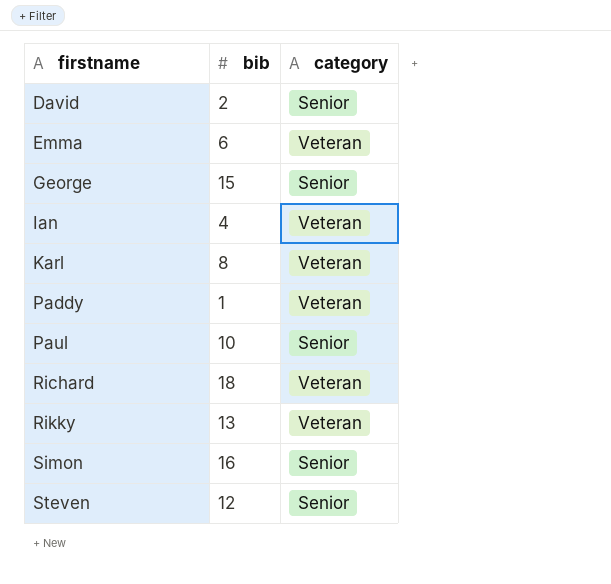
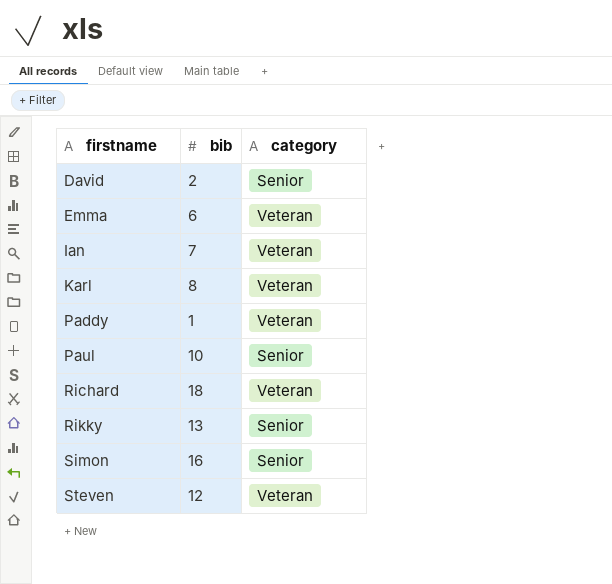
row George: 15 | Senior -> none
Ian | bib: 4 -> 7
Rikky | category: Veteran -> Senior
Steven | category: Senior -> Veteran

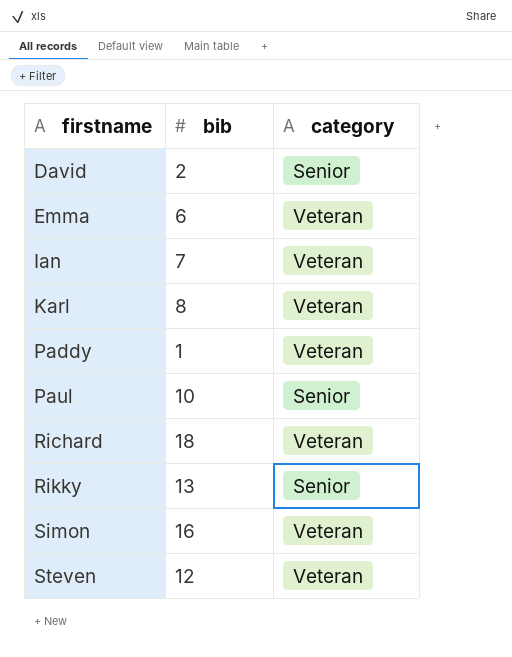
Simon | category: Senior -> Veteran

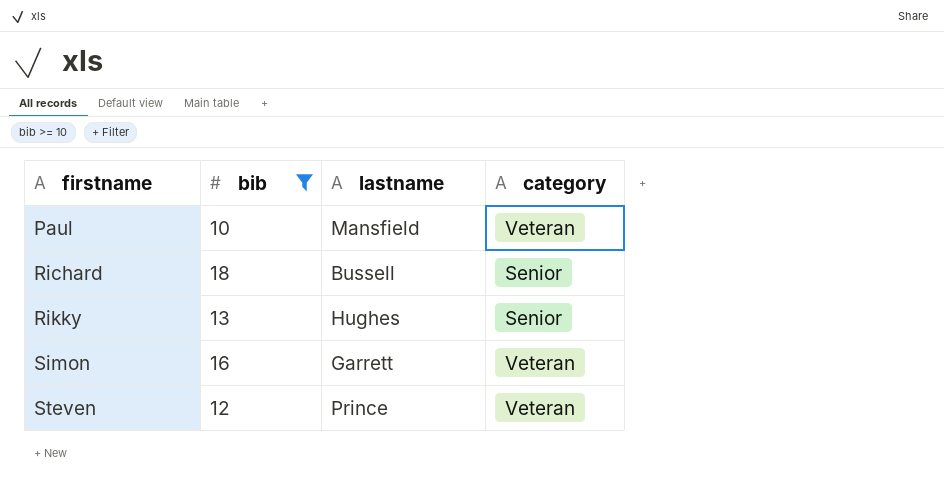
filter: none -> bib >= 10
column lastname | position: none -> 3
Paul | category: Senior -> Veteran
Richard | category: Veteran -> Senior

